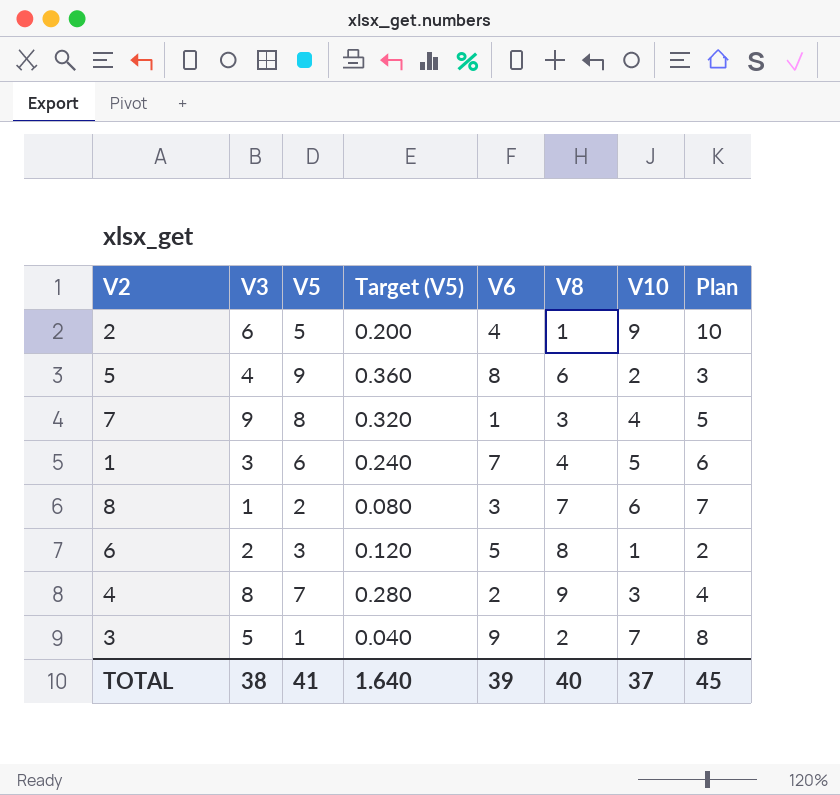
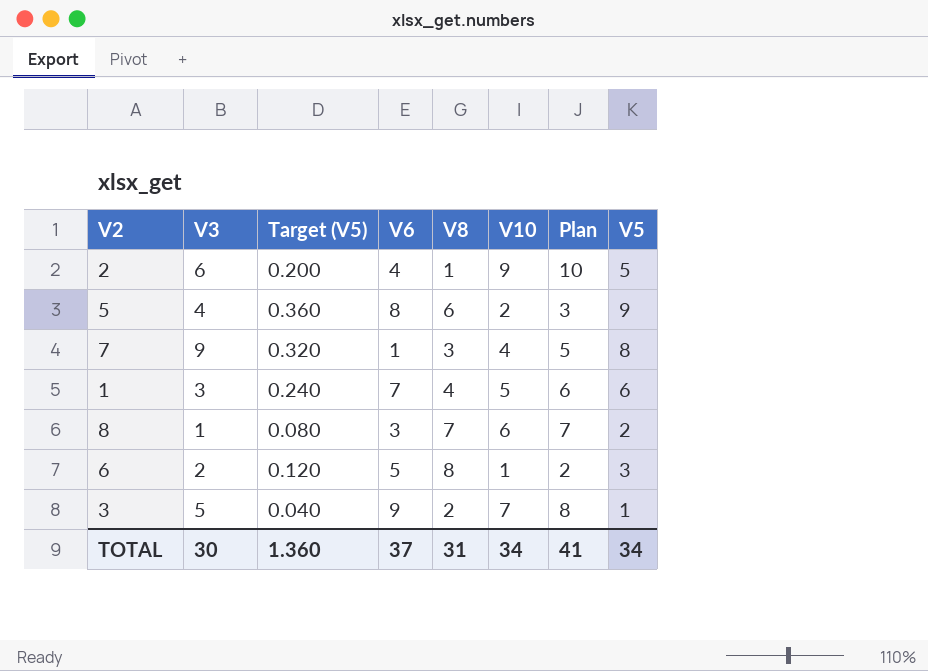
column V5 | position: 3 -> 8
row 4: 8 | 7 | 0.280 | 2 | 9 | 3 | 4 -> none
TOTAL | V3: 38 -> 30
TOTAL | Target (V5): 1.640 -> 1.360
TOTAL | V6: 39 -> 37
TOTAL | V8: 40 -> 31
TOTAL | V10: 37 -> 34
TOTAL | Plan: 45 -> 41
TOTAL | V5: 41 -> 34

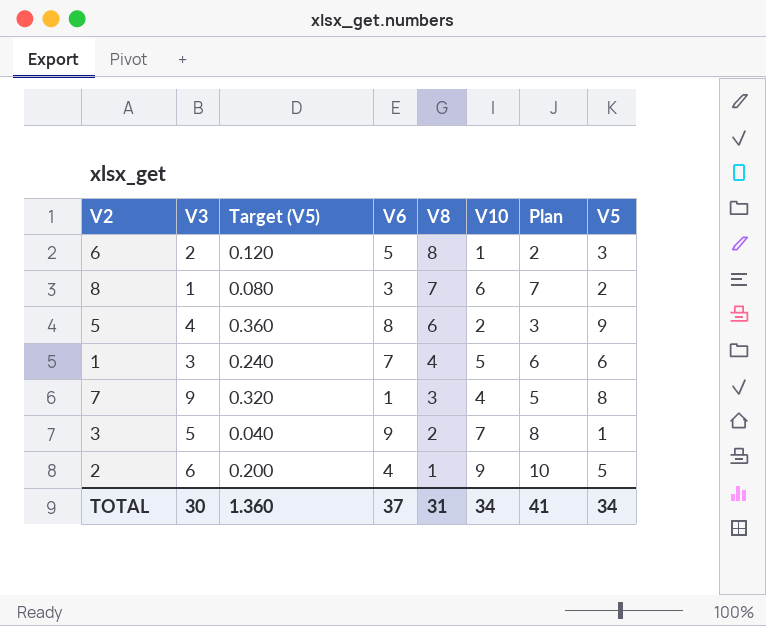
row order: none -> V8 descending

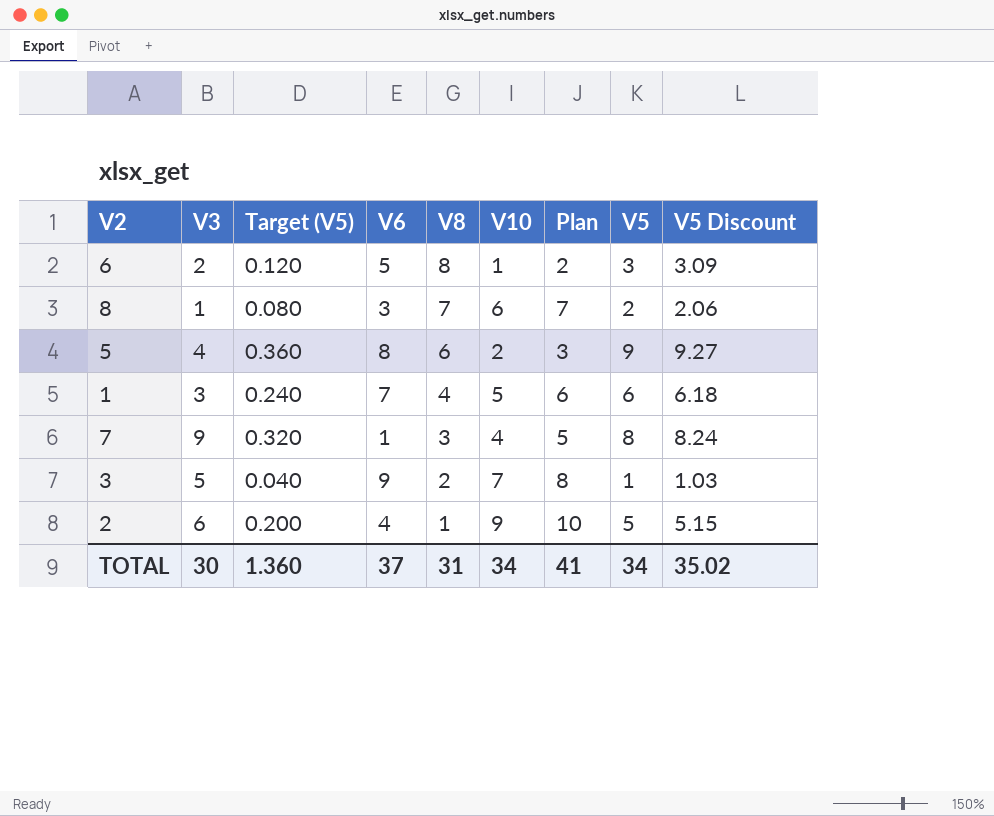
column V5 Discount | formula: none -> [V5] * 1.03

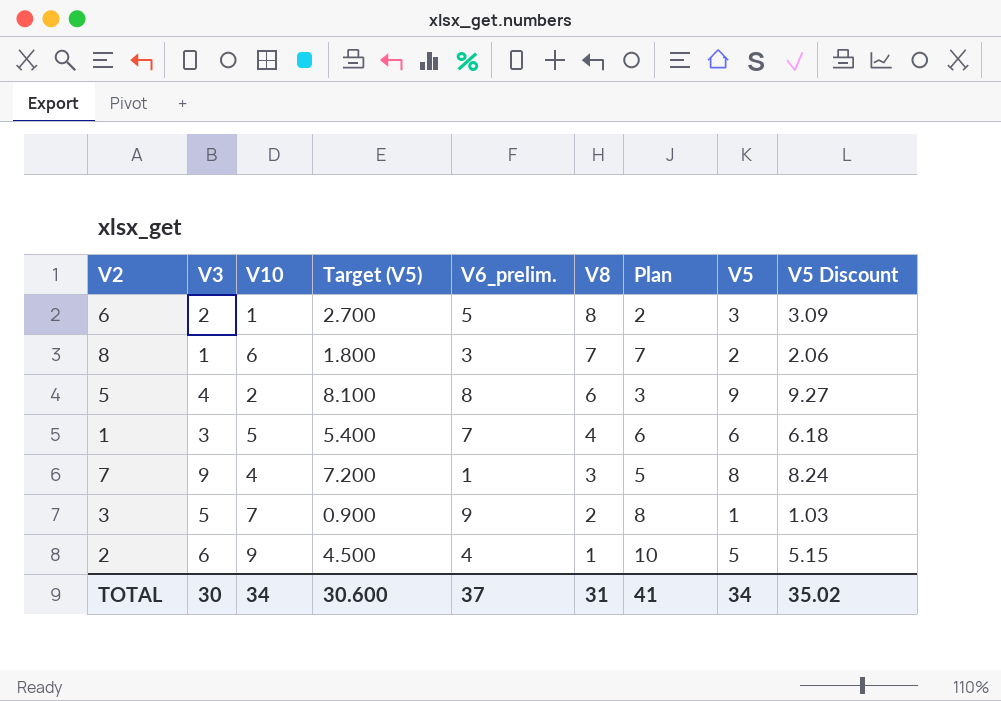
column V10 | position: 6 -> 3
column Target (V5) | formula: [V5] * 0.04 -> [V5] * 0.9
column name: V6 -> V6_prelim.
TOTAL | Target (V5): 1.360 -> 30.600

